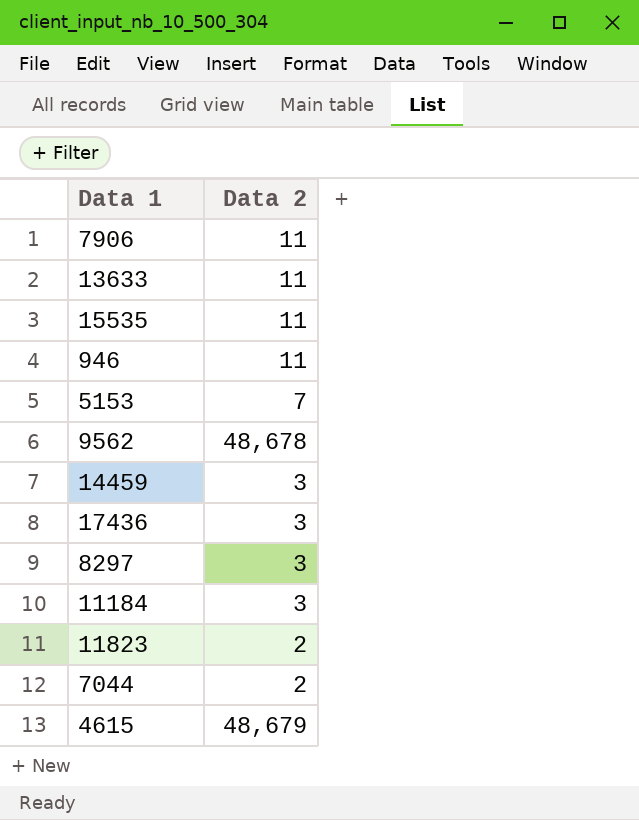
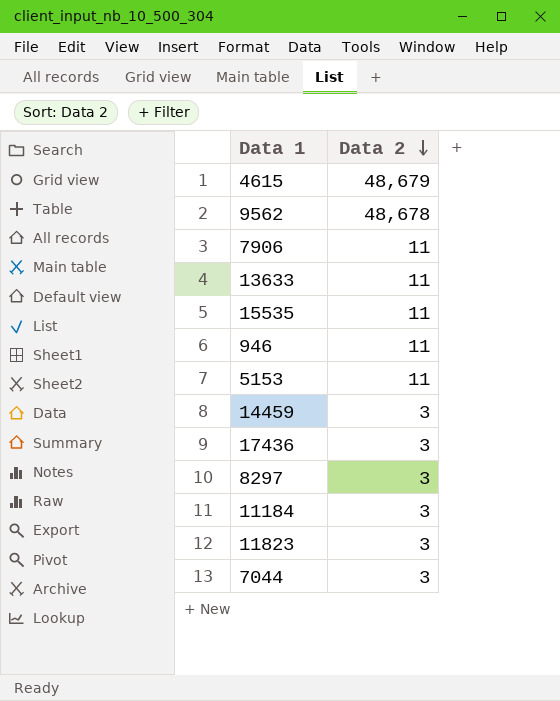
row order: none -> Data 2 descending
5153 | Data 2: 7 -> 11
11823 | Data 2: 2 -> 3
7044 | Data 2: 2 -> 3

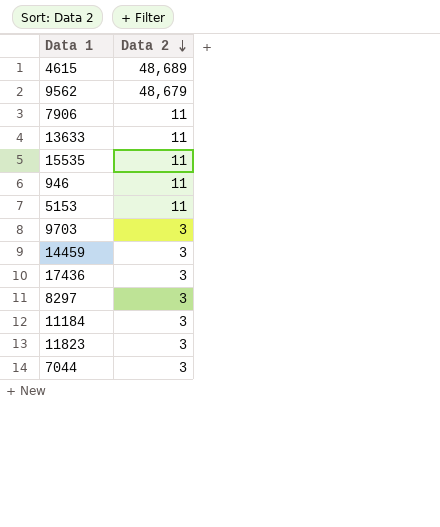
4615 | Data 2: 48,679 -> 48,689
9562 | Data 2: 48,678 -> 48,679
row 9703: none -> 3

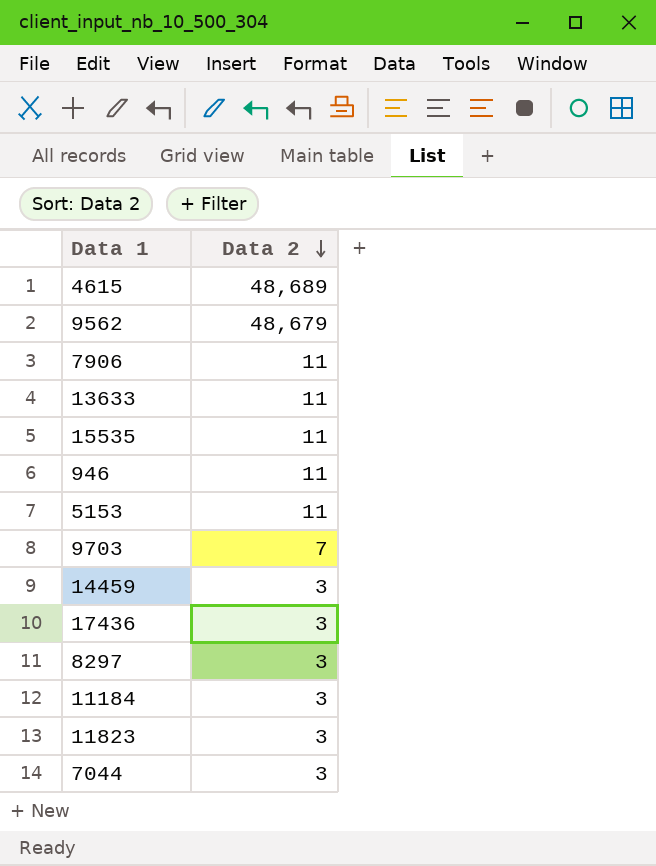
9703 | Data 2: 3 -> 7

